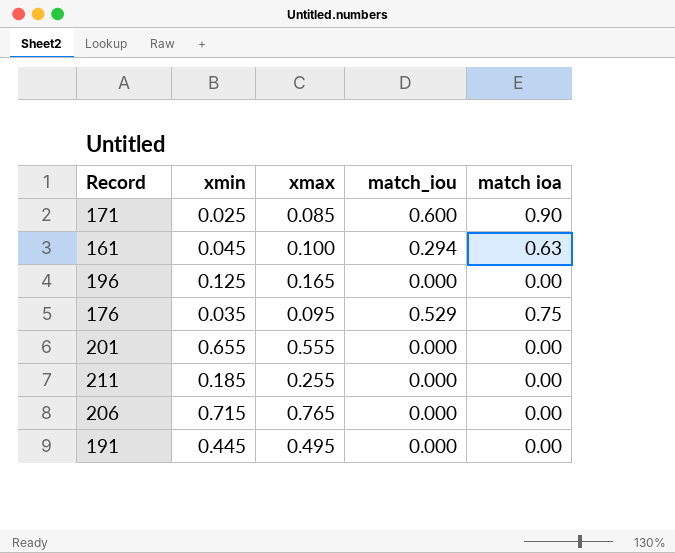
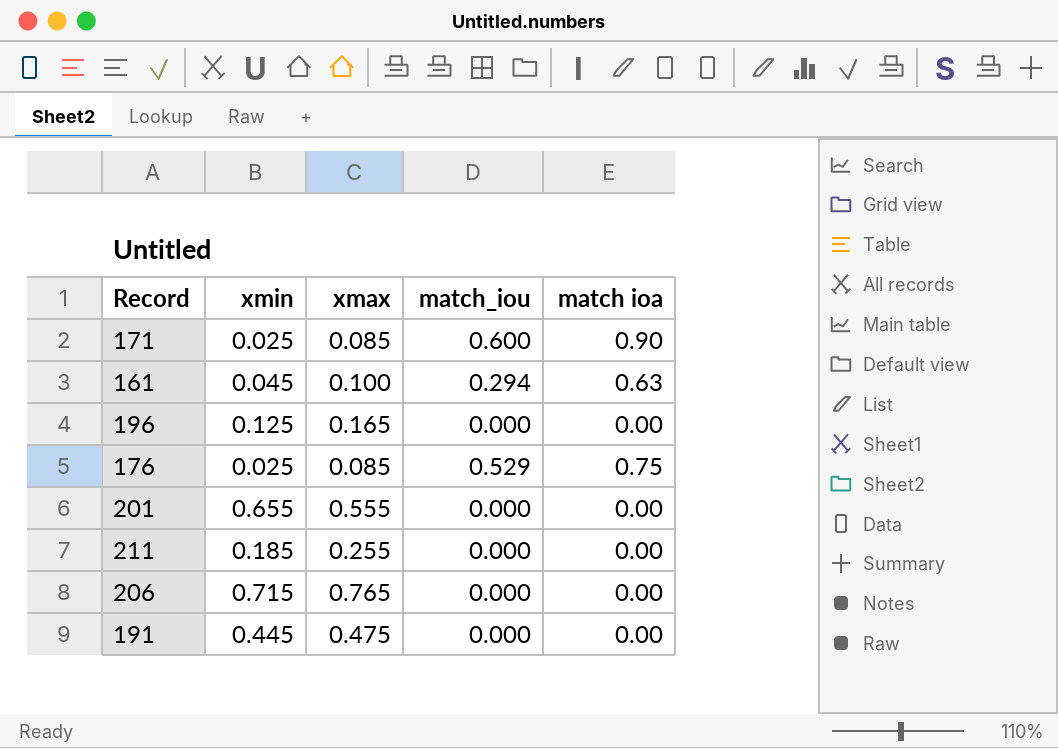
176 | xmin: 0.035 -> 0.025
176 | xmax: 0.095 -> 0.085
191 | xmax: 0.495 -> 0.475

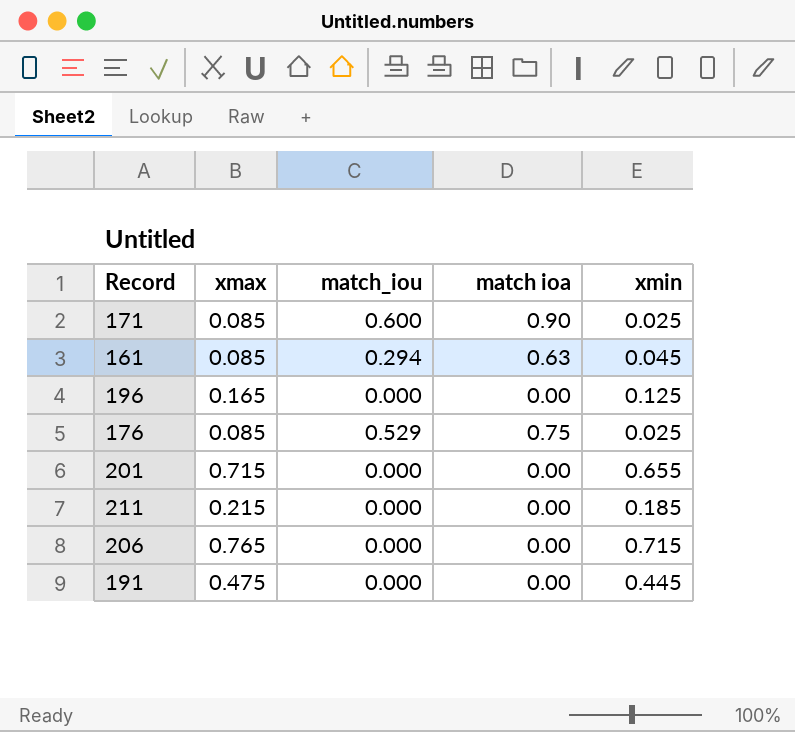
column xmin | position: 2 -> 5
161 | xmax: 0.100 -> 0.085
201 | xmax: 0.555 -> 0.715
211 | xmax: 0.255 -> 0.215

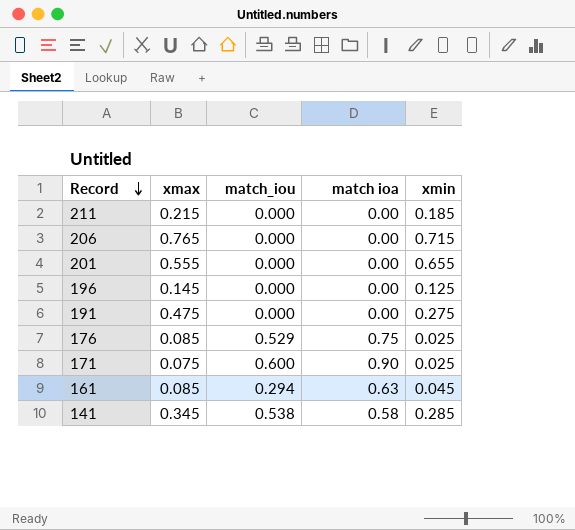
row order: none -> Record descending
201 | xmax: 0.715 -> 0.555
196 | xmax: 0.165 -> 0.145
191 | xmin: 0.445 -> 0.275
171 | xmax: 0.085 -> 0.075
row 141: none -> 0.345 | 0.538 | 0.58 | 0.285

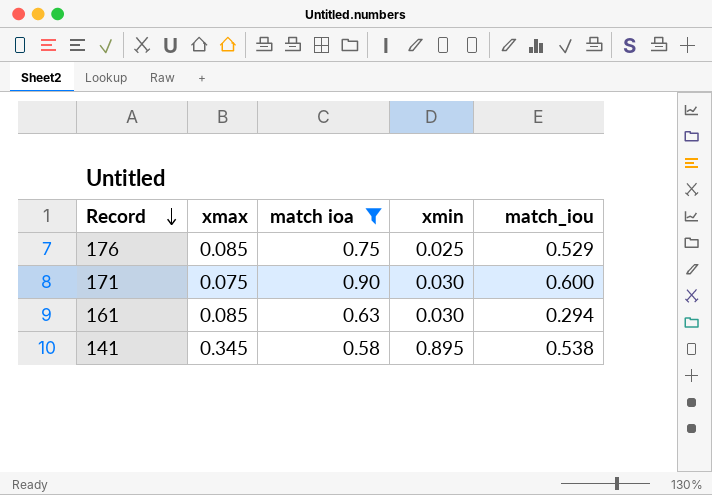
filter: none -> match ioa != 0.00
column match_iou | position: 3 -> 5
171 | xmin: 0.025 -> 0.030
161 | xmin: 0.045 -> 0.030
141 | xmin: 0.285 -> 0.895

